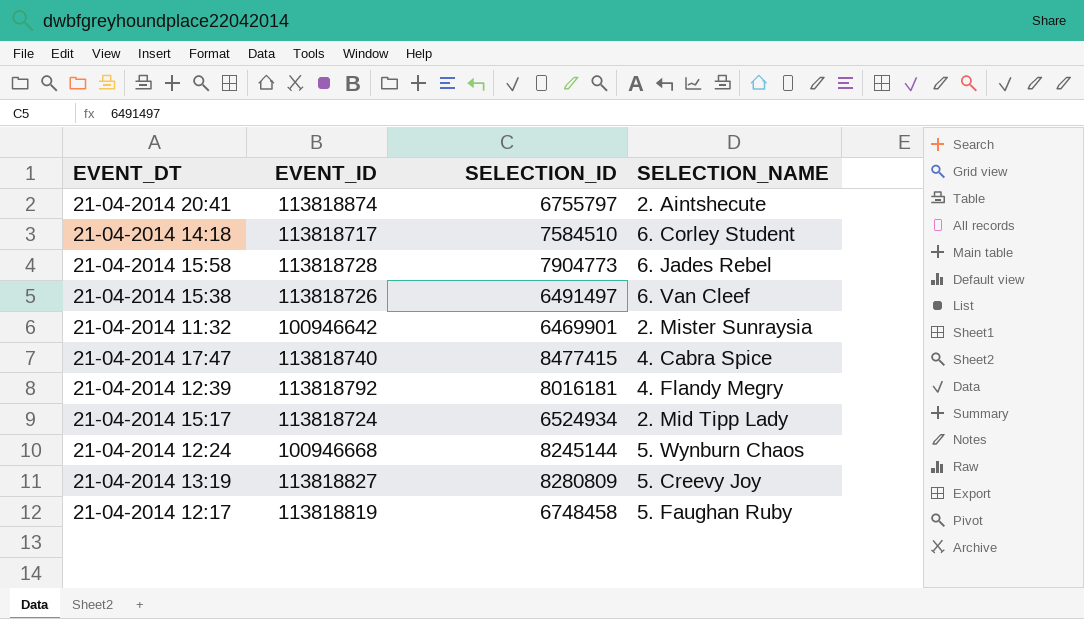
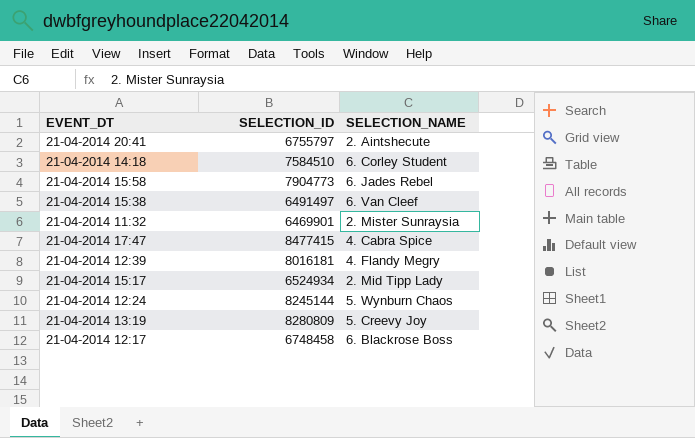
column EVENT_ID | position: 2 -> none
21-04-2014 12:17 | SELECTION_NAME: 5. Faughan Ruby -> 6. Blackrose Boss

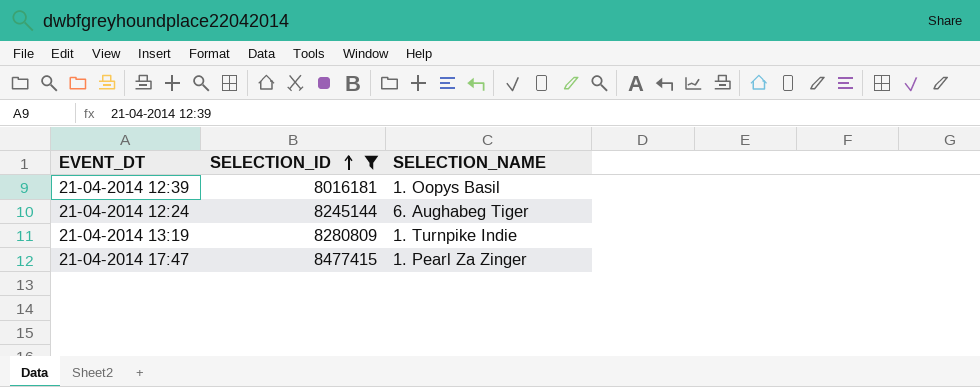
filter: none -> SELECTION_ID >= 8016181
row order: none -> SELECTION_ID ascending
21-04-2014 12:39 | SELECTION_NAME: 4. Flandy Megry -> 1. Oopys Basil
21-04-2014 12:24 | SELECTION_NAME: 5. Wynburn Chaos -> 6. Aughabeg Tiger
21-04-2014 13:19 | SELECTION_NAME: 5. Creevy Joy -> 1. Turnpike Indie
21-04-2014 17:47 | SELECTION_NAME: 4. Cabra Spice -> 1. Pearl Za Zinger

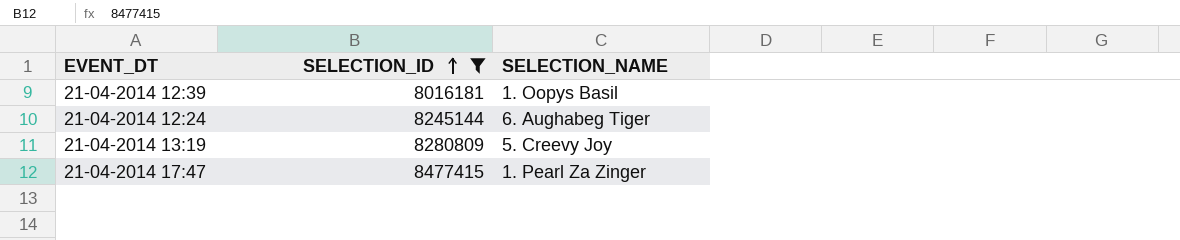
21-04-2014 13:19 | SELECTION_NAME: 1. Turnpike Indie -> 5. Creevy Joy

